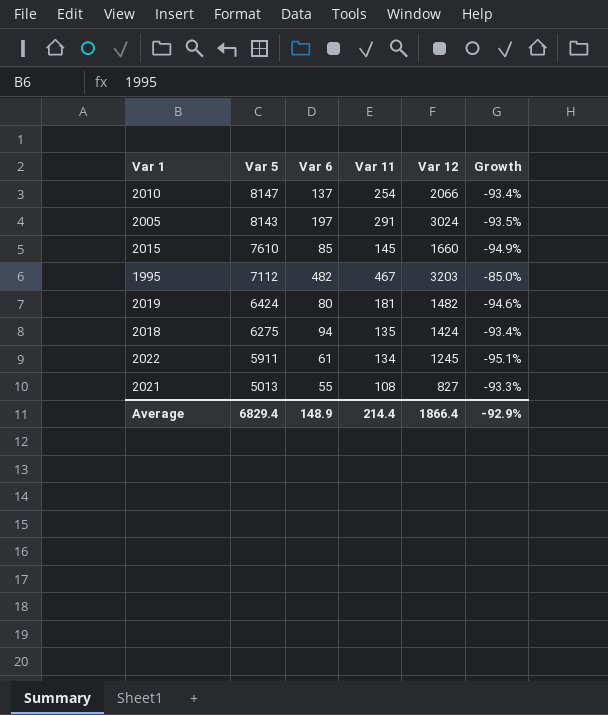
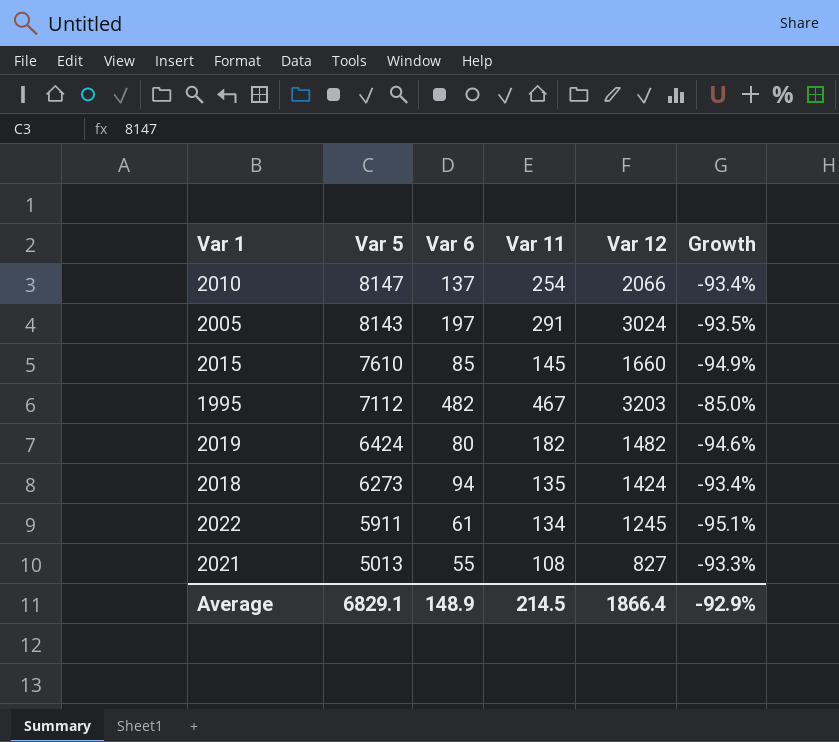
2019 | Var 11: 181 -> 182
2018 | Var 5: 6275 -> 6273
Average | Var 5: 6829.4 -> 6829.1
Average | Var 11: 214.4 -> 214.5

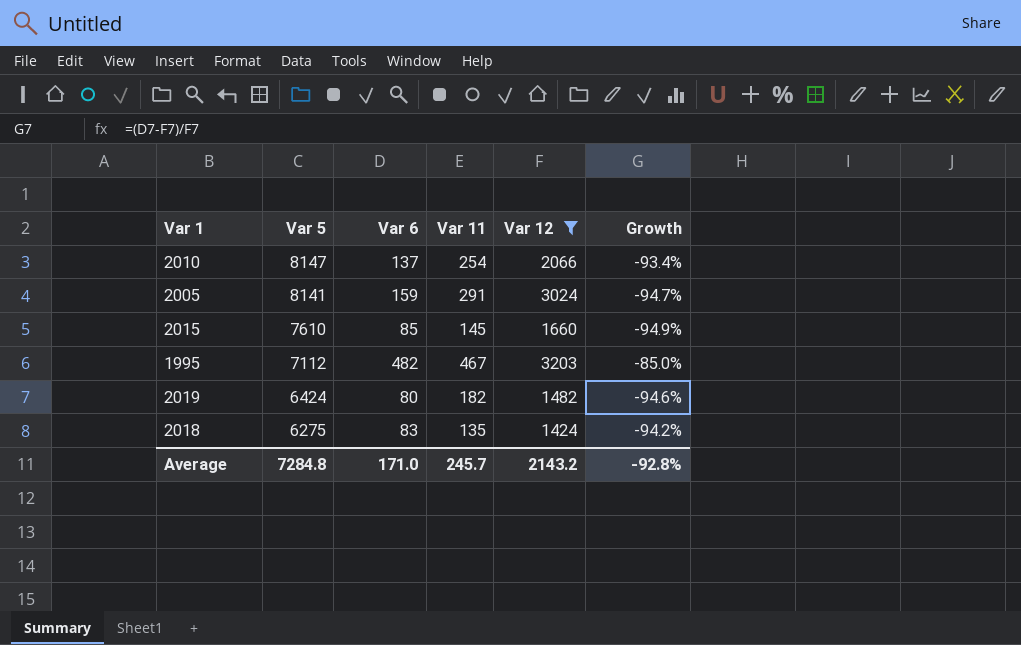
filter: none -> Var 12 >= 1424
2005 | Var 5: 8143 -> 8141
2005 | Var 6: 197 -> 159
2005 | Growth: -93.5% -> -94.7%
2018 | Var 5: 6273 -> 6275
2018 | Var 6: 94 -> 83
2018 | Growth: -93.4% -> -94.2%
Average | Var 5: 6829.1 -> 7284.8
Average | Var 6: 148.9 -> 171.0
Average | Var 11: 214.5 -> 245.7
Average | Var 12: 1866.4 -> 2143.2
Average | Growth: -92.9% -> -92.8%

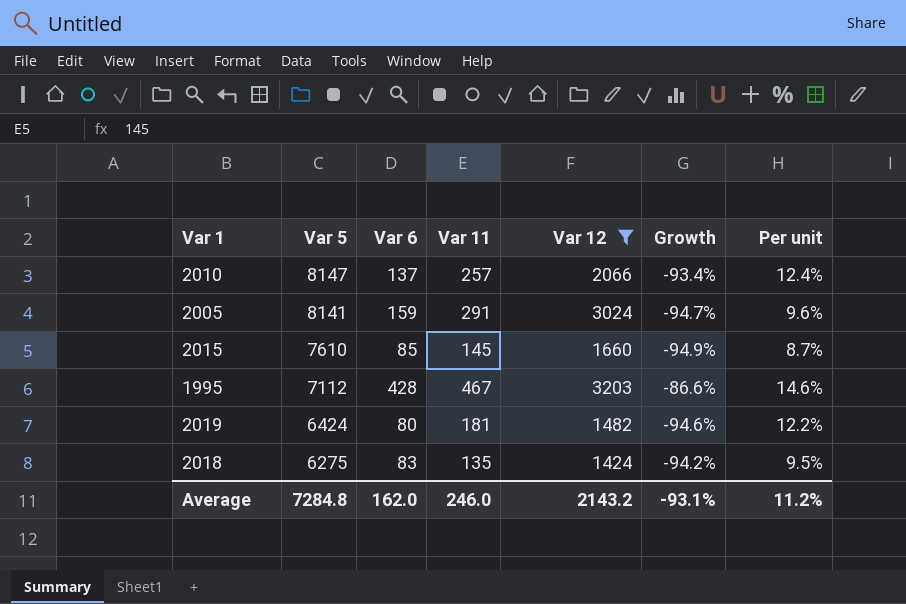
column Per unit | formula: none -> [Var 11] / [Var 12]
2010 | Var 11: 254 -> 257
1995 | Var 6: 482 -> 428
1995 | Growth: -85.0% -> -86.6%
2019 | Var 11: 182 -> 181
Average | Var 6: 171.0 -> 162.0
Average | Var 11: 245.7 -> 246.0
Average | Growth: -92.8% -> -93.1%

